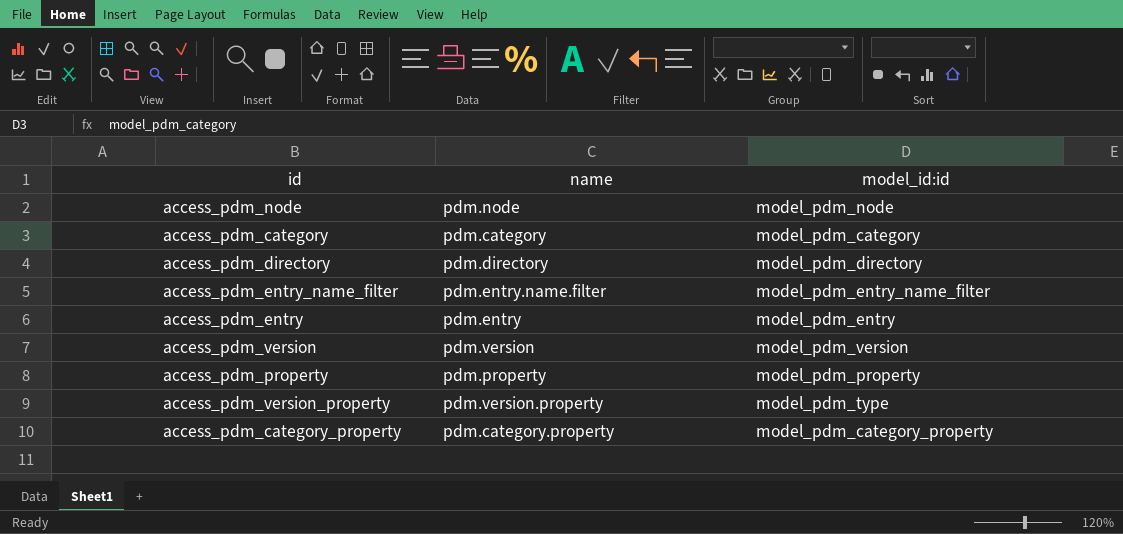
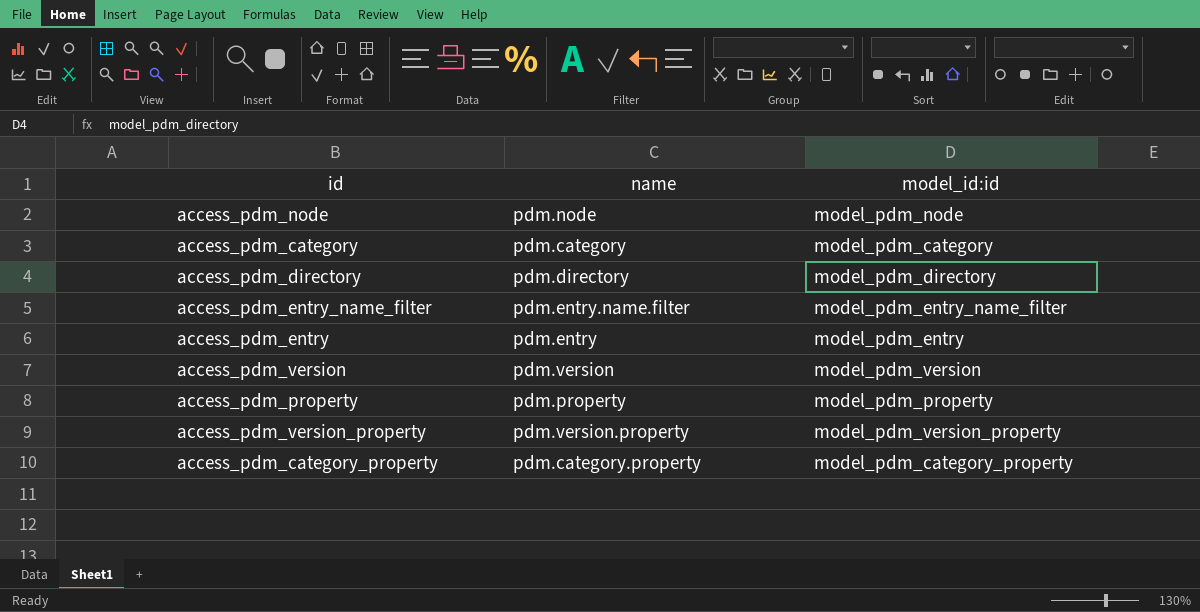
access_pdm_version_property | model_id:id: model_pdm_type -> model_pdm_version_property

